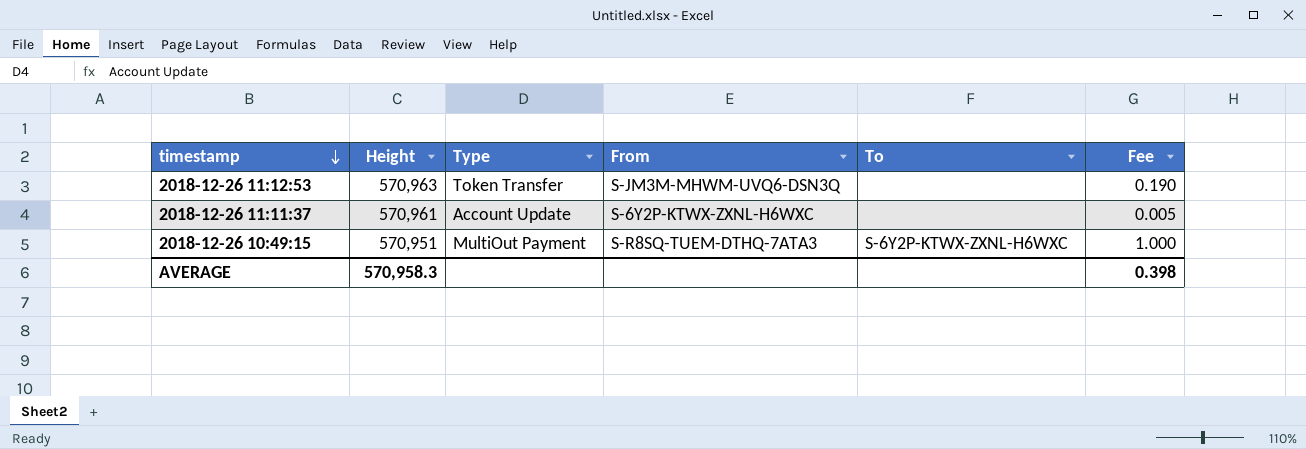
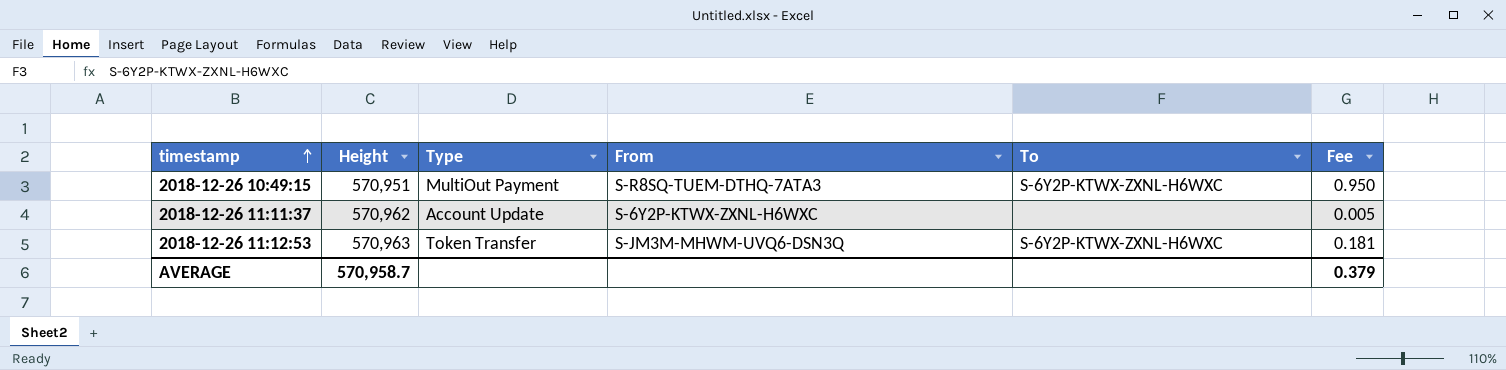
row order: timestamp descending -> timestamp ascending
2018-12-26 10:49:15 | Fee: 1.000 -> 0.950
2018-12-26 11:11:37 | Height: 570,961 -> 570,962
2018-12-26 11:12:53 | To: none -> S-6Y2P-KTWX-ZXNL-H6WXC
2018-12-26 11:12:53 | Fee: 0.190 -> 0.181
AVERAGE | Height: 570,958.3 -> 570,958.7
AVERAGE | Fee: 0.398 -> 0.379

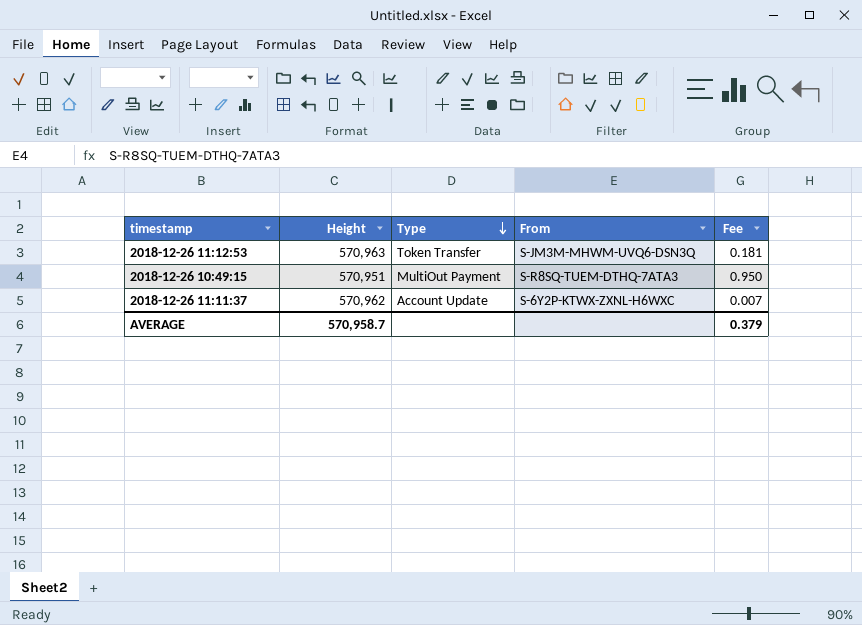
row order: timestamp ascending -> Type descending
column To | position: 5 -> none
2018-12-26 11:11:37 | Fee: 0.005 -> 0.007

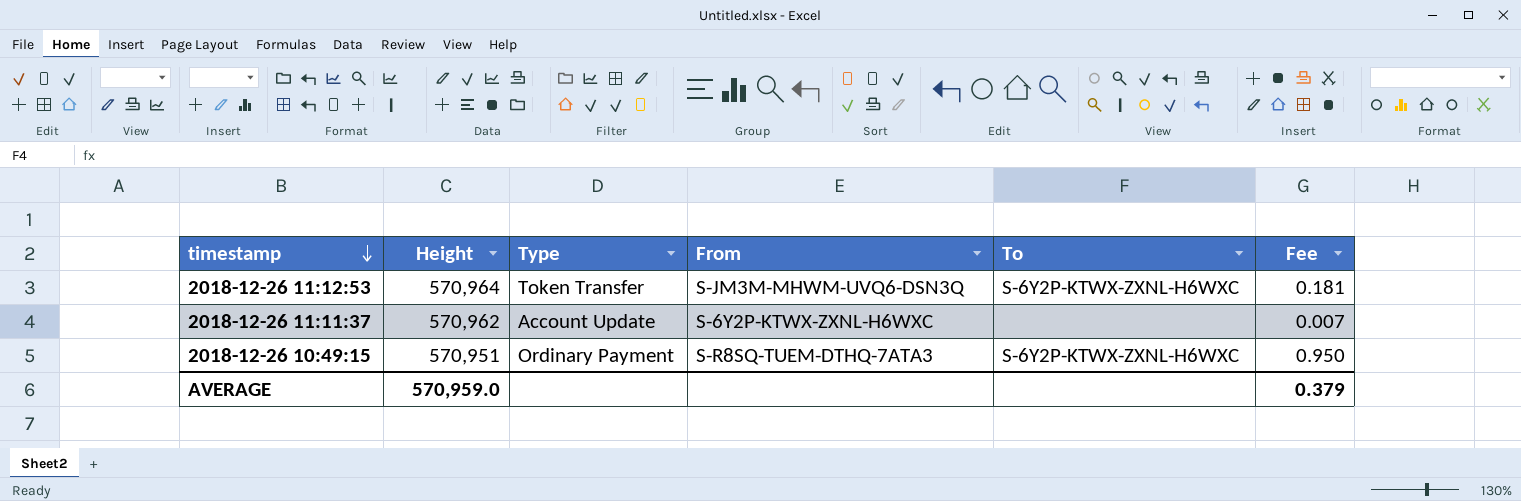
row order: Type descending -> timestamp descending
column To | position: none -> 5
2018-12-26 11:12:53 | Height: 570,963 -> 570,964
2018-12-26 10:49:15 | Type: MultiOut Payment -> Ordinary Payment
AVERAGE | Height: 570,958.7 -> 570,959.0

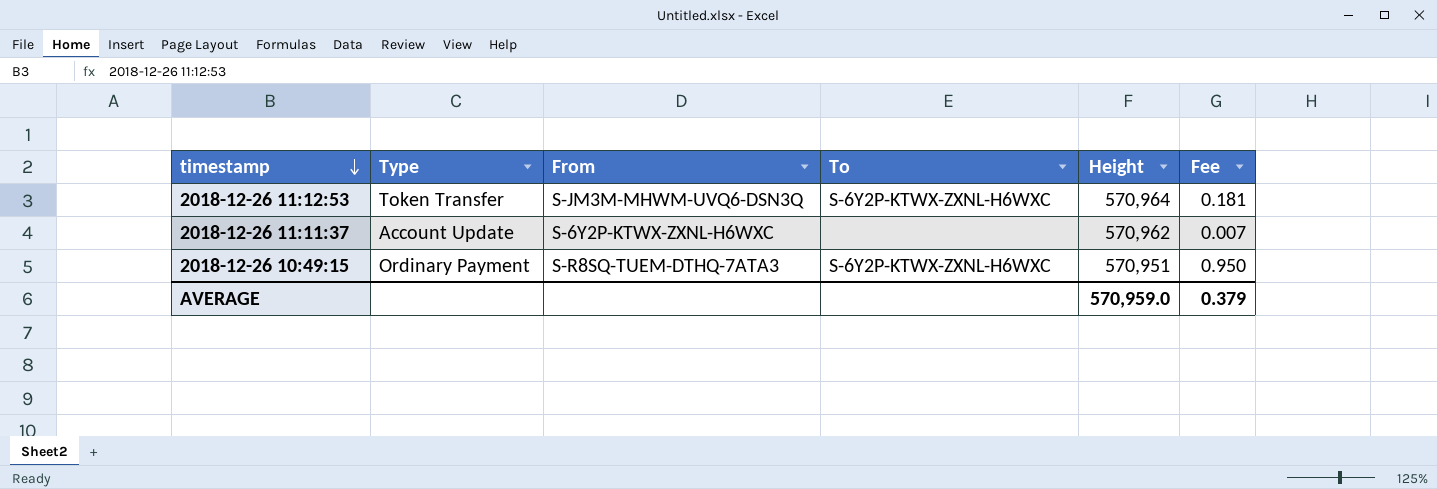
column Height | position: 2 -> 5

